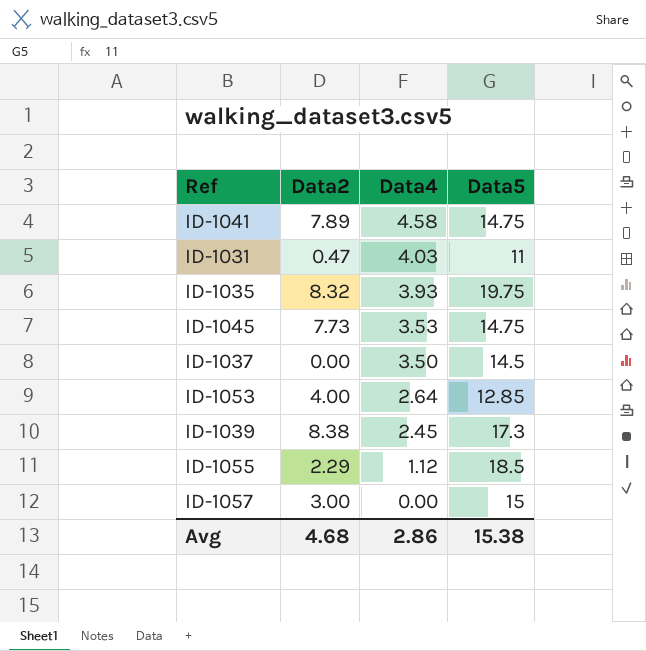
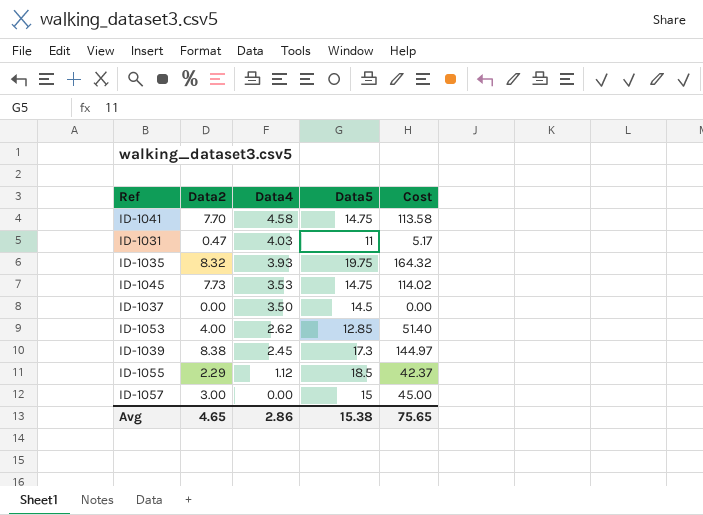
column Cost | formula: none -> [Data2] * [Data5]
ID-1041 | Data2: 7.89 -> 7.70
ID-1053 | Data4: 2.64 -> 2.62
Avg | Data2: 4.68 -> 4.65

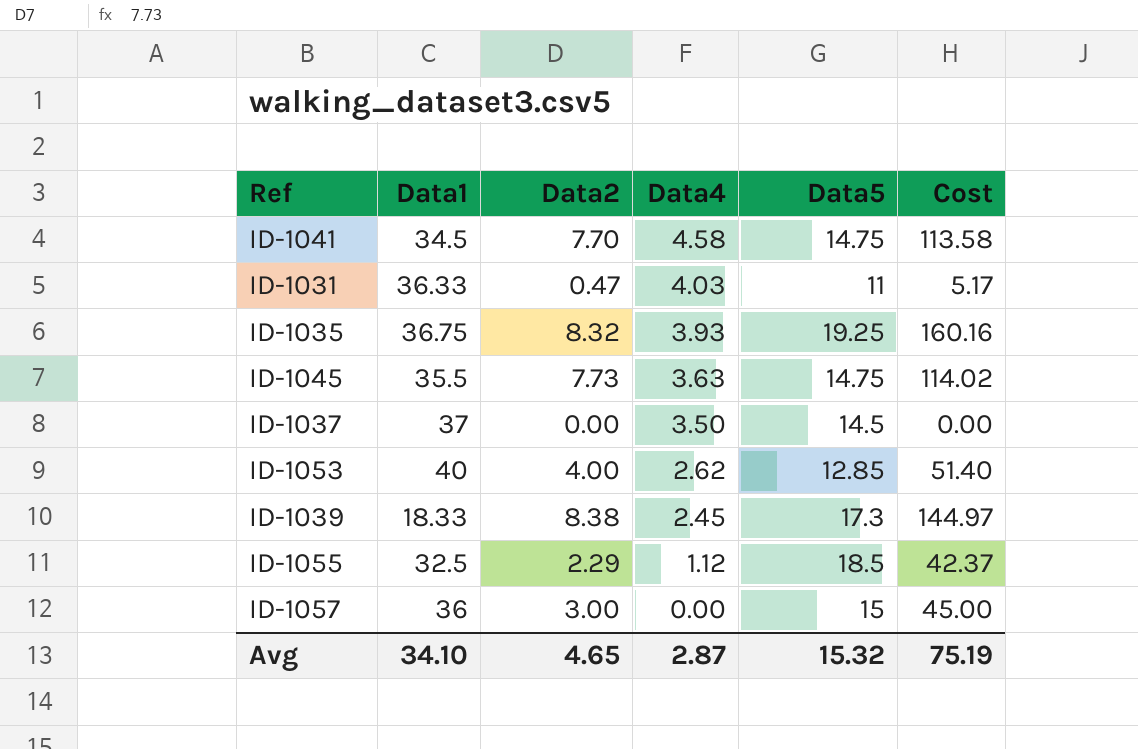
column Data1 | position: none -> 2
ID-1035 | Data5: 19.75 -> 19.25
ID-1035 | Cost: 164.32 -> 160.16
ID-1045 | Data4: 3.53 -> 3.63
Avg | Data4: 2.86 -> 2.87
Avg | Data5: 15.38 -> 15.32
Avg | Cost: 75.65 -> 75.19

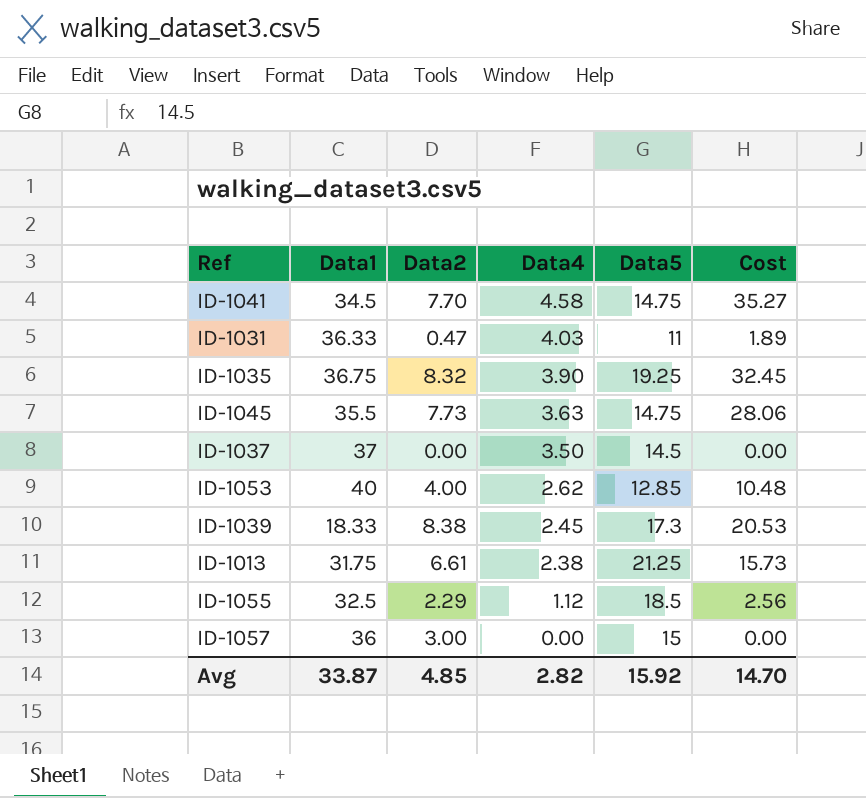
column Cost | formula: [Data2] * [Data5] -> [Data2] * [Data4]
ID-1035 | Data4: 3.93 -> 3.90
row ID-1013: none -> 31.75 | 6.61 | 2.38 | 21.25 | 15.73
Avg | Data1: 34.10 -> 33.87
Avg | Data2: 4.65 -> 4.85
Avg | Data4: 2.87 -> 2.82
Avg | Data5: 15.32 -> 15.92
Avg | Cost: 75.19 -> 14.70

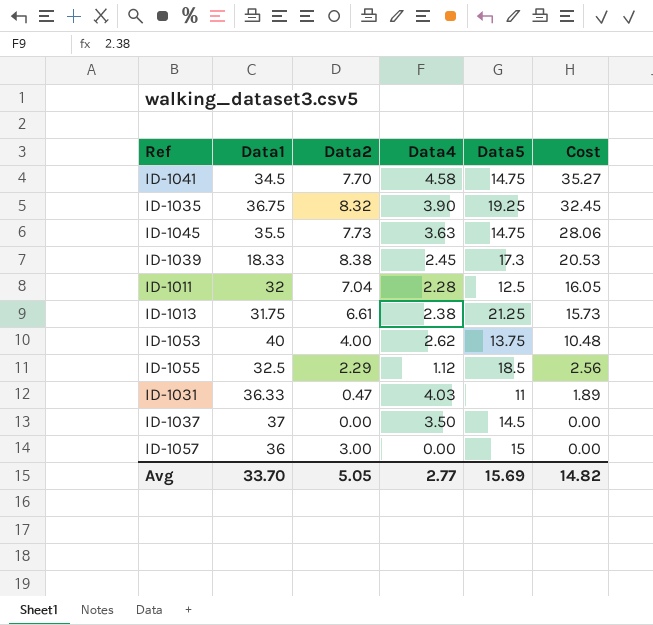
row order: Data4 descending -> Cost descending
row ID-1011: none -> 32 | 7.04 | 2.28 | 12.5 | 16.05
ID-1053 | Data5: 12.85 -> 13.75
Avg | Data1: 33.87 -> 33.70
Avg | Data2: 4.85 -> 5.05
Avg | Data4: 2.82 -> 2.77
Avg | Data5: 15.92 -> 15.69
Avg | Cost: 14.70 -> 14.82

